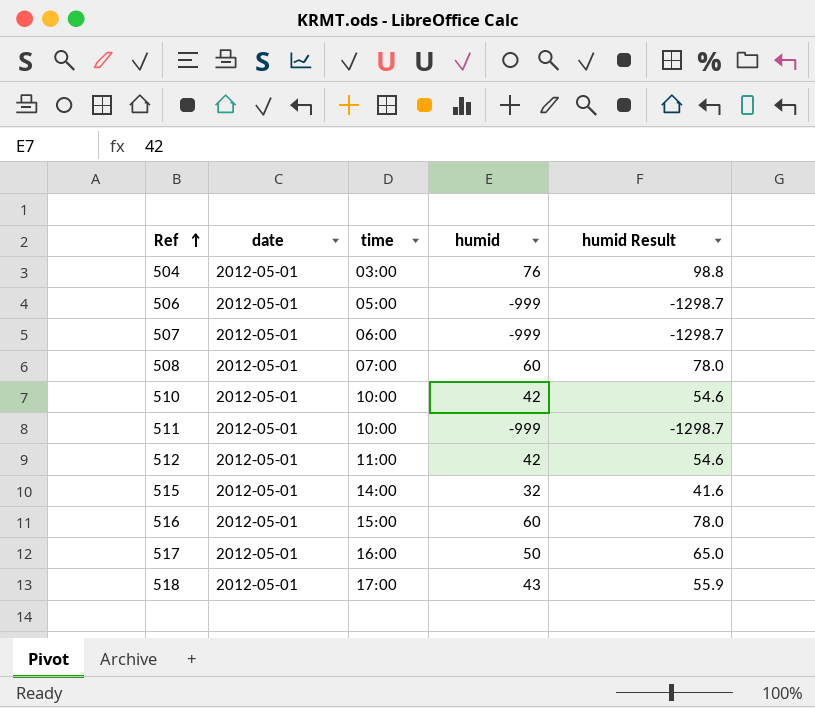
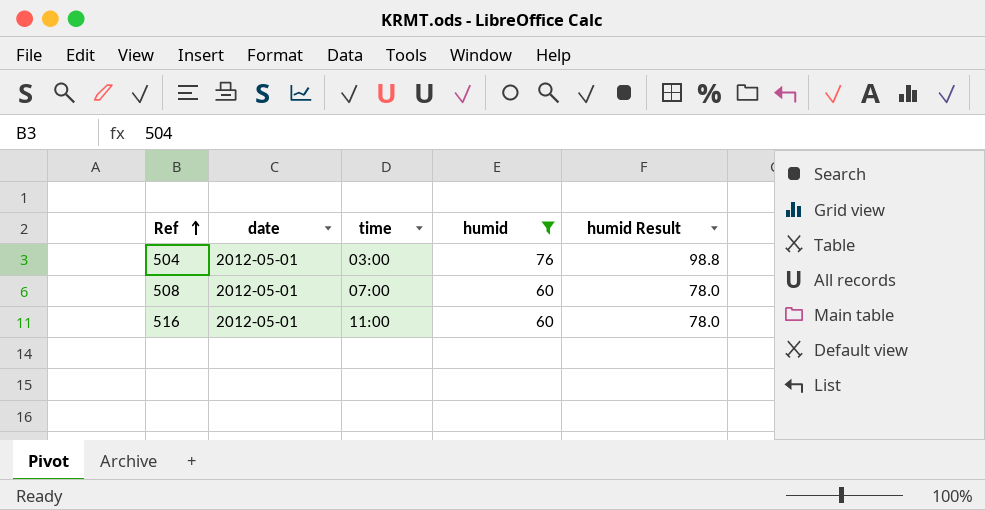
filter: none -> humid >= 60
516 | time: 15:00 -> 11:00

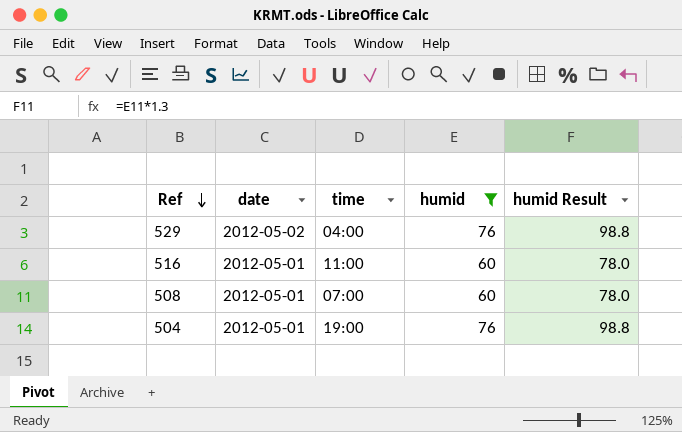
row order: Ref ascending -> Ref descending
row 529: none -> 2012-05-02 | 04:00 | 76 | 98.8
504 | time: 03:00 -> 19:00

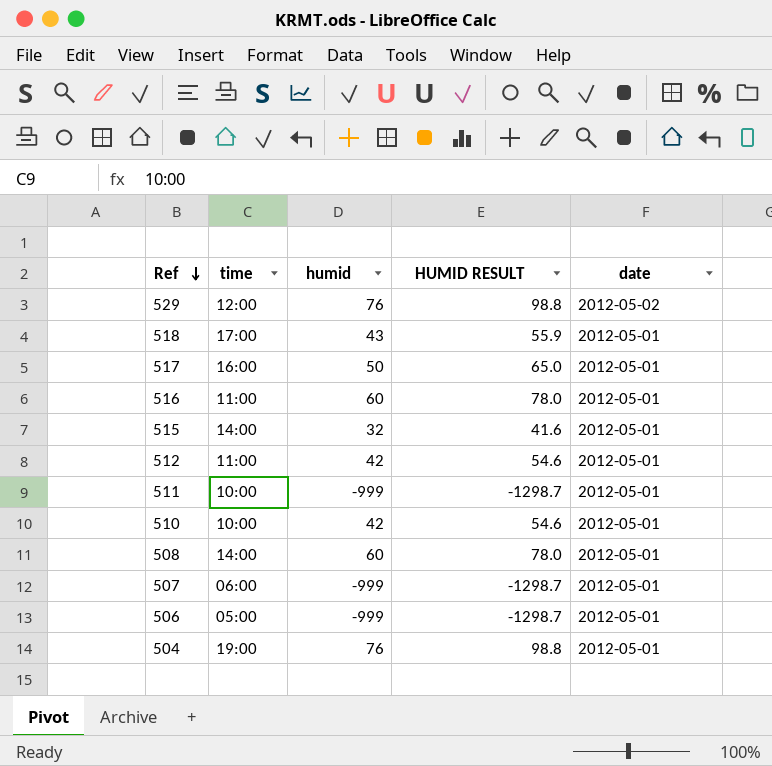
filter: humid >= 60 -> none
column name: humid Result -> HUMID RESULT
column date | position: 2 -> 5
529 | time: 04:00 -> 12:00
508 | time: 07:00 -> 14:00

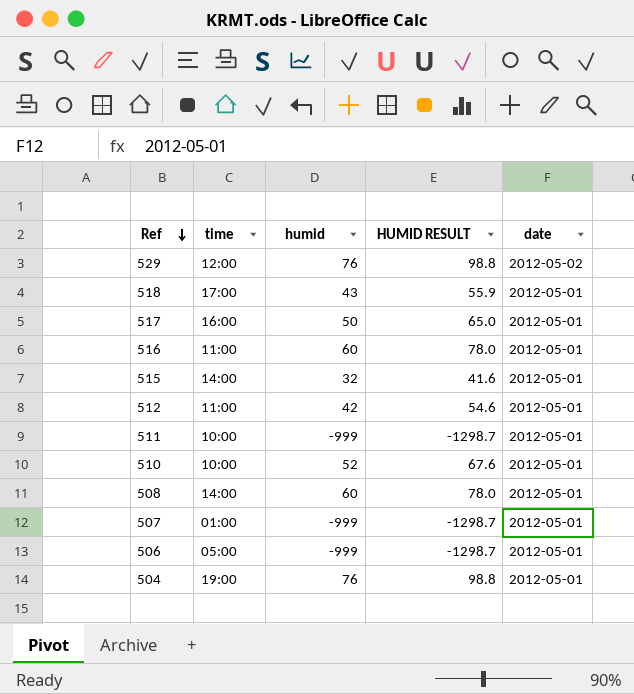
510 | humid: 42 -> 52
510 | HUMID RESULT: 54.6 -> 67.6
507 | time: 06:00 -> 01:00

